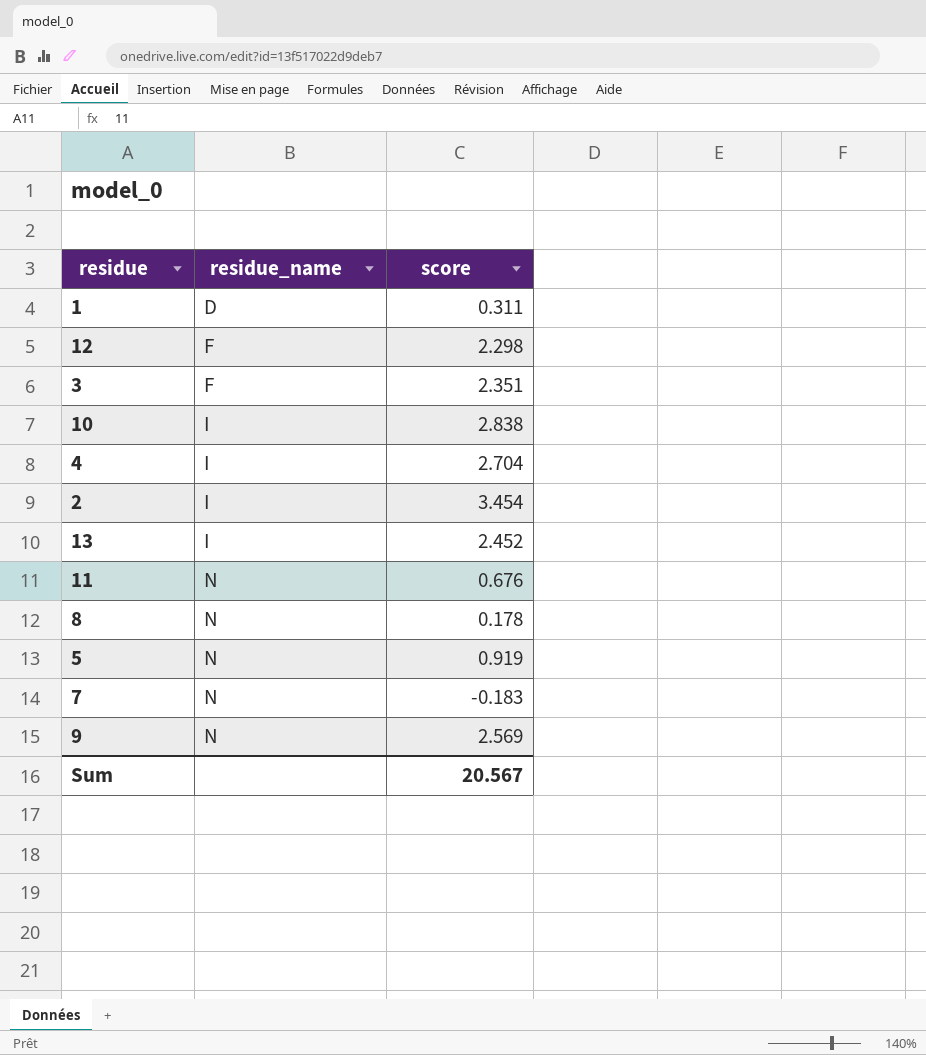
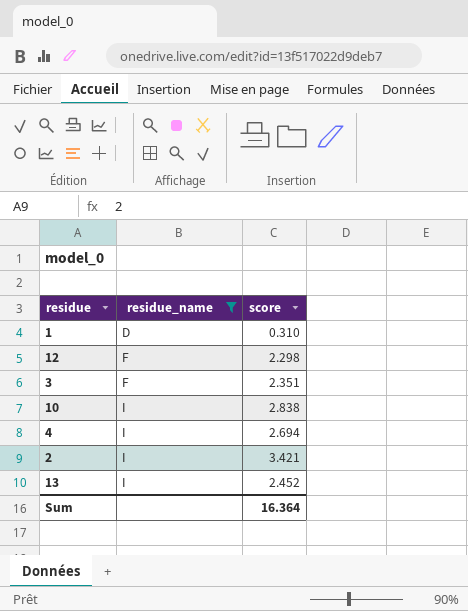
filter: none -> residue_name != N
1 | score: 0.311 -> 0.310
4 | score: 2.704 -> 2.694
2 | score: 3.454 -> 3.421
Sum | score: 20.567 -> 16.364

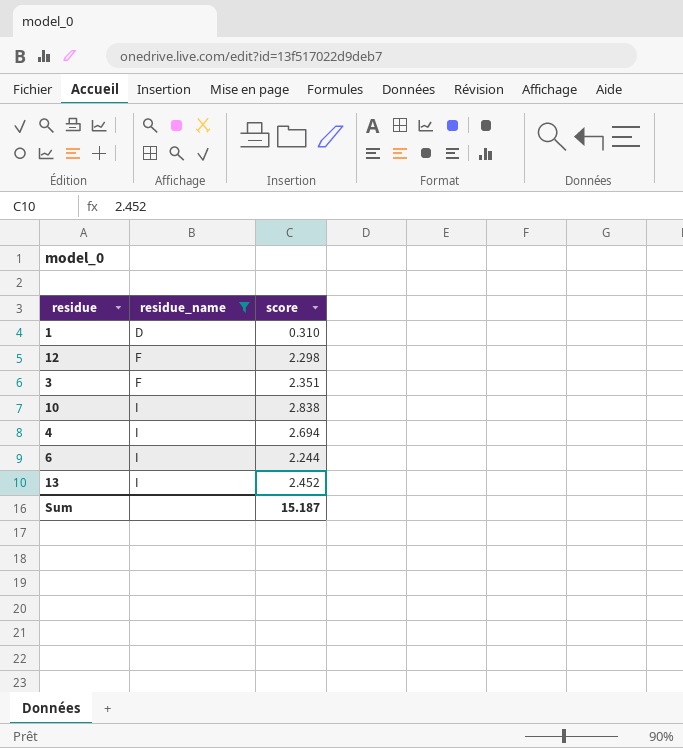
row 2: I | 3.421 -> none
row 6: none -> I | 2.244
Sum | score: 16.364 -> 15.187

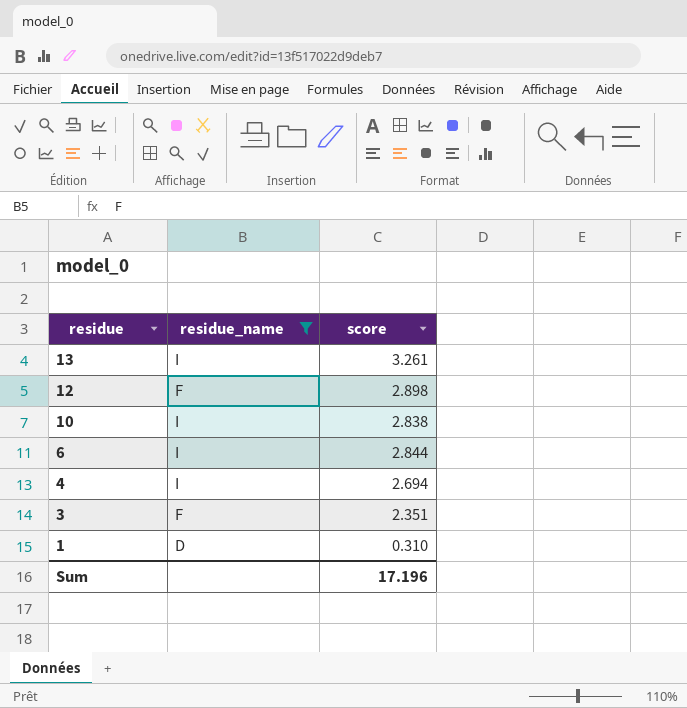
row order: residue_name ascending -> residue descending
13 | score: 2.452 -> 3.261
12 | score: 2.298 -> 2.898
6 | score: 2.244 -> 2.844
Sum | score: 15.187 -> 17.196

